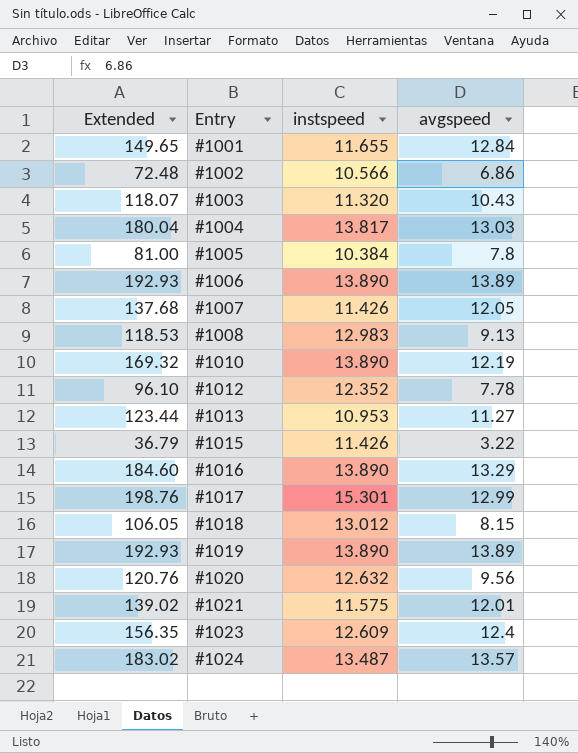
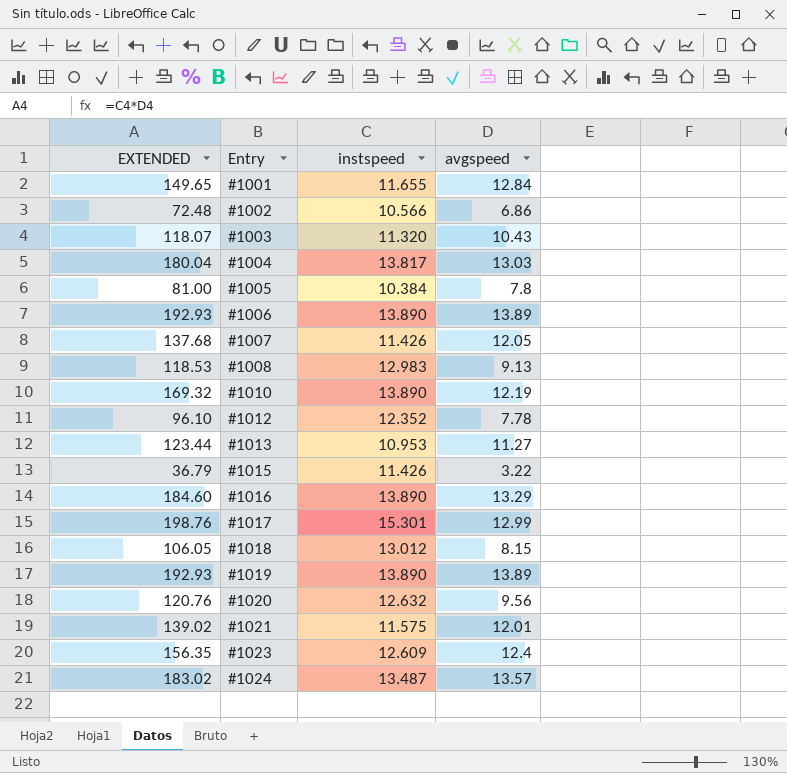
column name: Extended -> EXTENDED

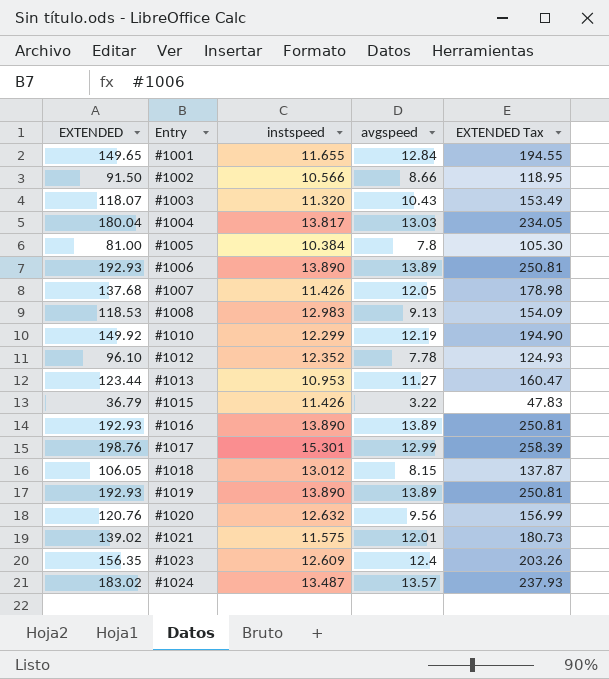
column EXTENDED Tax | formula: none -> [EXTENDED] * 1.3
#1002 | EXTENDED: 72.48 -> 91.50
#1002 | avgspeed: 6.86 -> 8.66
#1010 | EXTENDED: 169.32 -> 149.92
#1010 | instspeed: 13.890 -> 12.299
#1016 | EXTENDED: 184.60 -> 192.93
#1016 | avgspeed: 13.29 -> 13.89

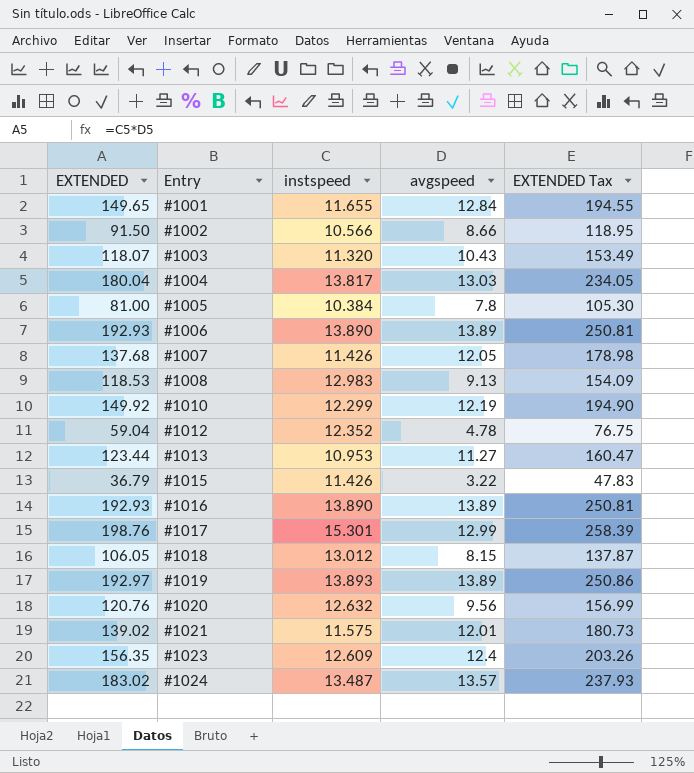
#1012 | EXTENDED: 96.10 -> 59.04
#1012 | avgspeed: 7.78 -> 4.78
#1012 | EXTENDED Tax: 124.93 -> 76.75
#1019 | EXTENDED: 192.93 -> 192.97
#1019 | instspeed: 13.890 -> 13.893
#1019 | EXTENDED Tax: 250.81 -> 250.86

